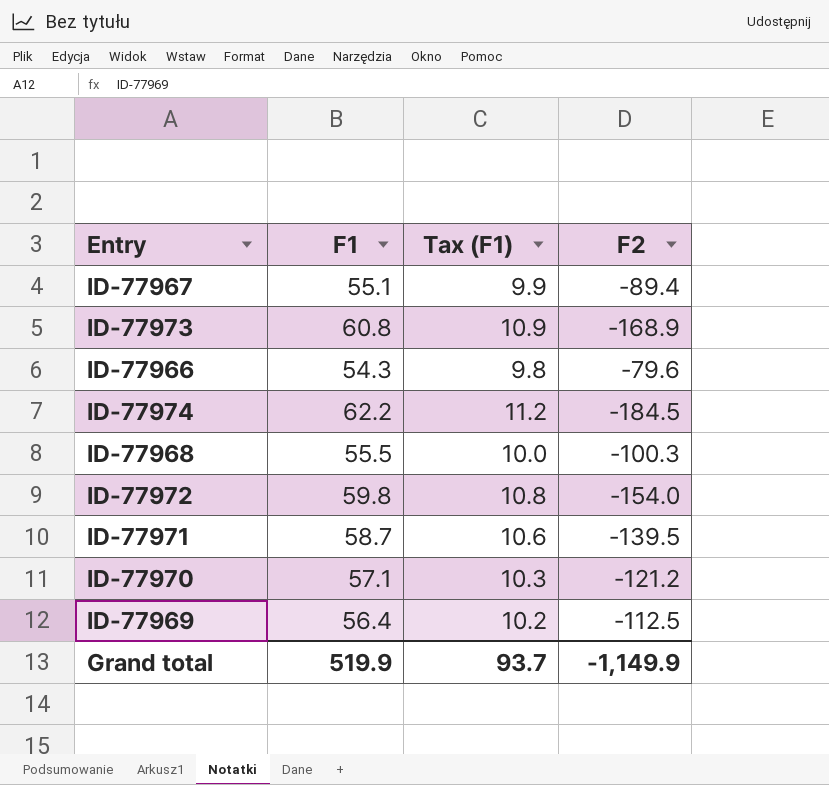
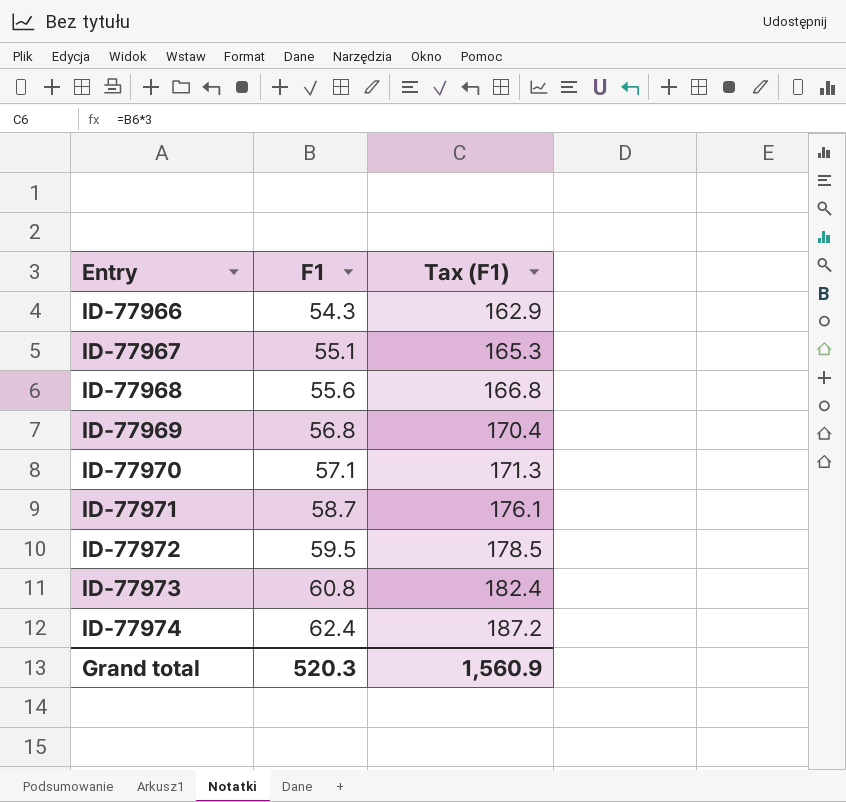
row order: none -> Entry ascending
column F2 | position: 4 -> none
column Tax (F1) | formula: [F1] * 0.18 -> [F1] * 3
ID-77968 | F1: 55.5 -> 55.6
ID-77969 | F1: 56.4 -> 56.8
ID-77972 | F1: 59.8 -> 59.5
ID-77974 | F1: 62.2 -> 62.4
Grand total | F1: 519.9 -> 520.3
Grand total | Tax (F1): 93.7 -> 1,560.9

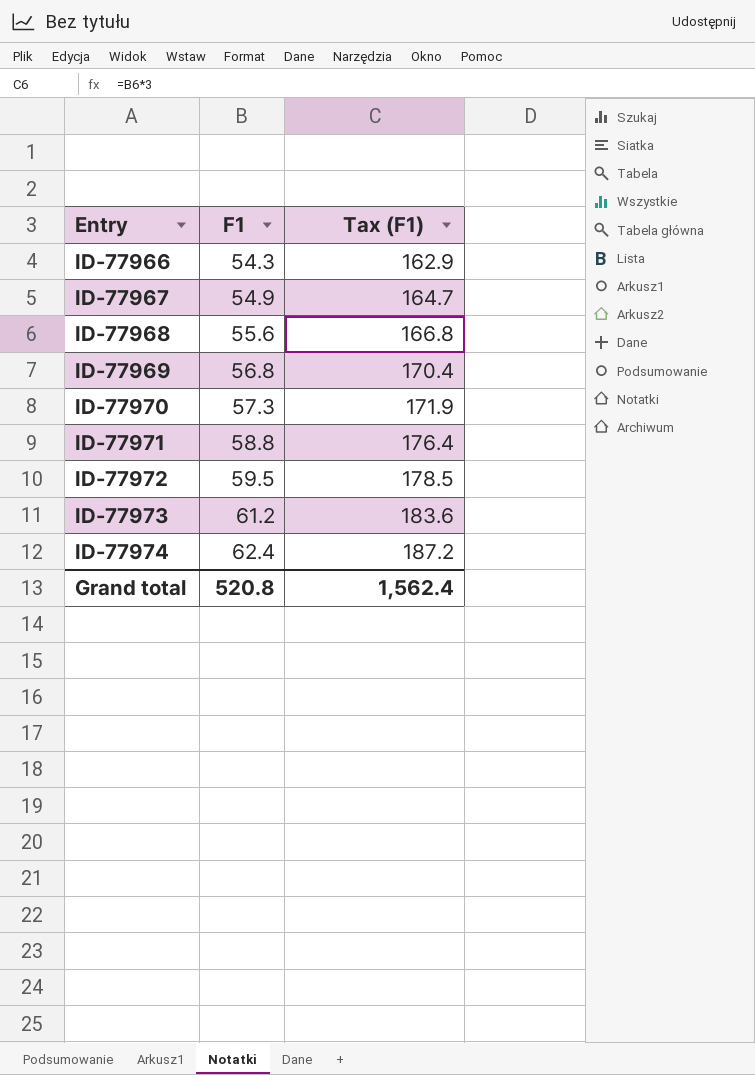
ID-77967 | F1: 55.1 -> 54.9
ID-77967 | Tax (F1): 165.3 -> 164.7
ID-77970 | F1: 57.1 -> 57.3
ID-77970 | Tax (F1): 171.3 -> 171.9
ID-77971 | F1: 58.7 -> 58.8
ID-77971 | Tax (F1): 176.1 -> 176.4
ID-77973 | F1: 60.8 -> 61.2
ID-77973 | Tax (F1): 182.4 -> 183.6
Grand total | F1: 520.3 -> 520.8
Grand total | Tax (F1): 1,560.9 -> 1,562.4

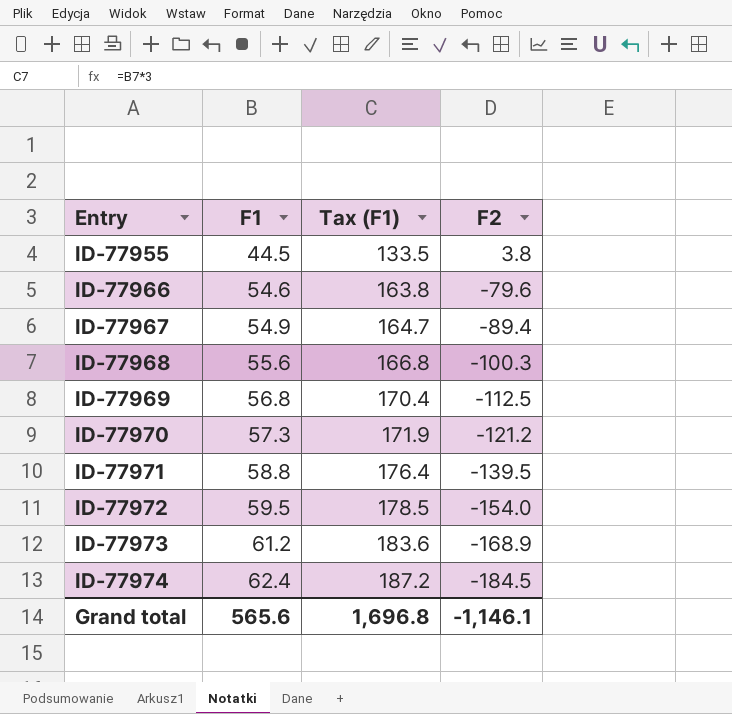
column F2 | position: none -> 4
row ID-77955: none -> 44.5 | 133.5 | 3.8
ID-77966 | F1: 54.3 -> 54.6
ID-77966 | Tax (F1): 162.9 -> 163.8
Grand total | F1: 520.8 -> 565.6
Grand total | Tax (F1): 1,562.4 -> 1,696.8

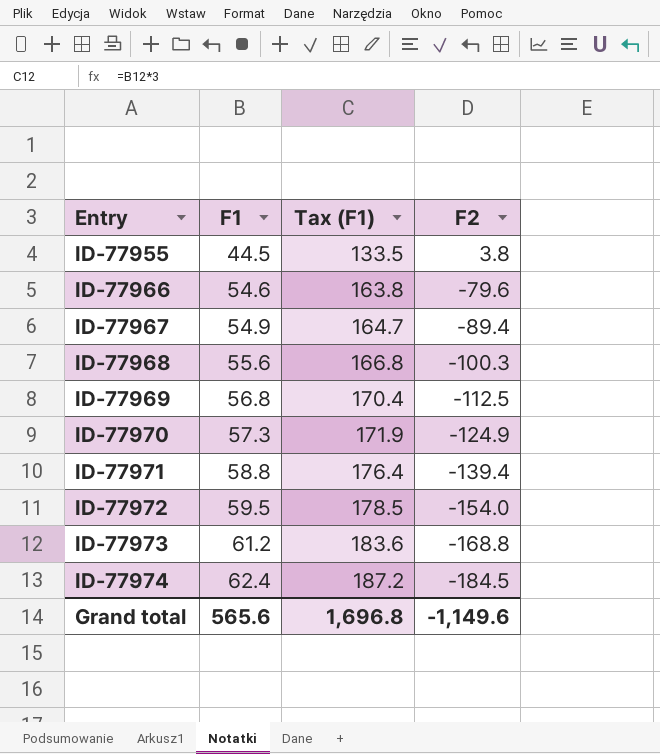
ID-77970 | F2: -121.2 -> -124.9
ID-77971 | F2: -139.5 -> -139.4
ID-77973 | F2: -168.9 -> -168.8
Grand total | F2: -1,146.1 -> -1,149.6

